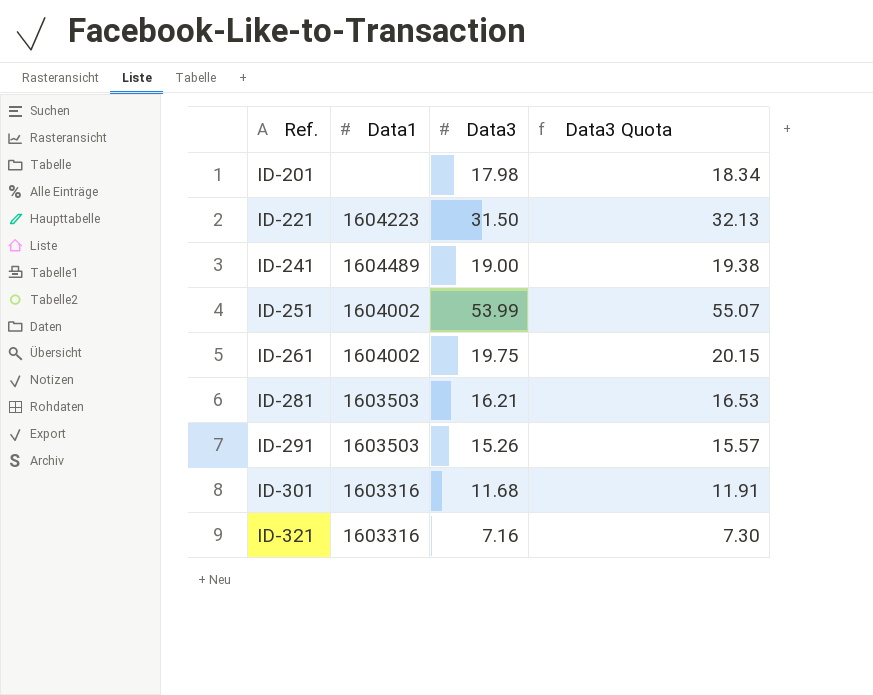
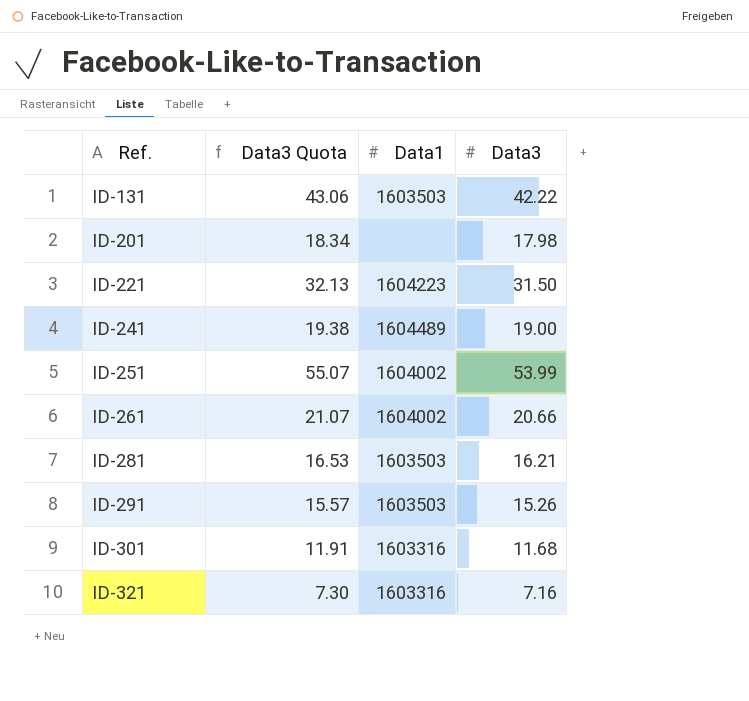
column Data3 Quota | position: 4 -> 2
row ID-131: none -> 43.06 | 1603503 | 42.22
ID-261 | Data3 Quota: 20.15 -> 21.07
ID-261 | Data3: 19.75 -> 20.66

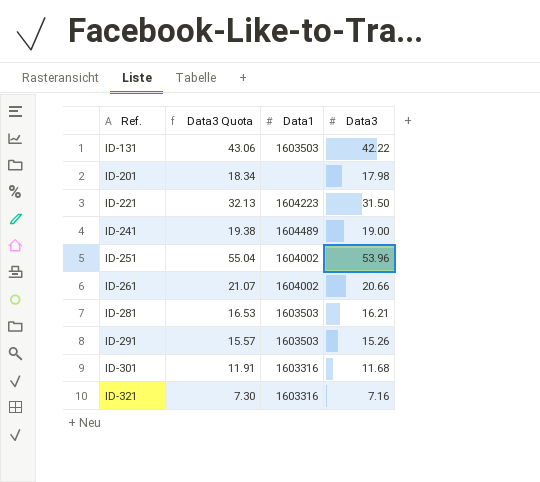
ID-251 | Data3 Quota: 55.07 -> 55.04
ID-251 | Data3: 53.99 -> 53.96

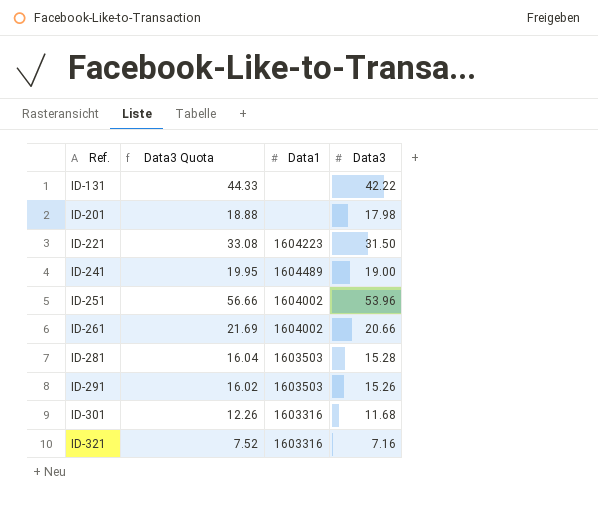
column Data3 Quota | formula: [Data3] * 1.02 -> [Data3] * 1.05
ID-131 | Data1: 1603503 -> none
ID-281 | Data3: 16.21 -> 15.28

